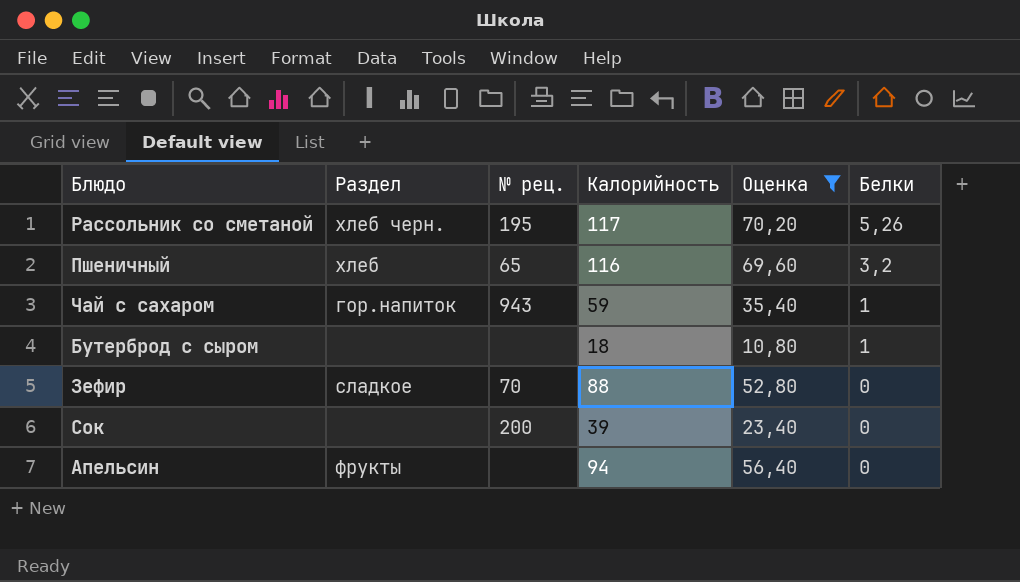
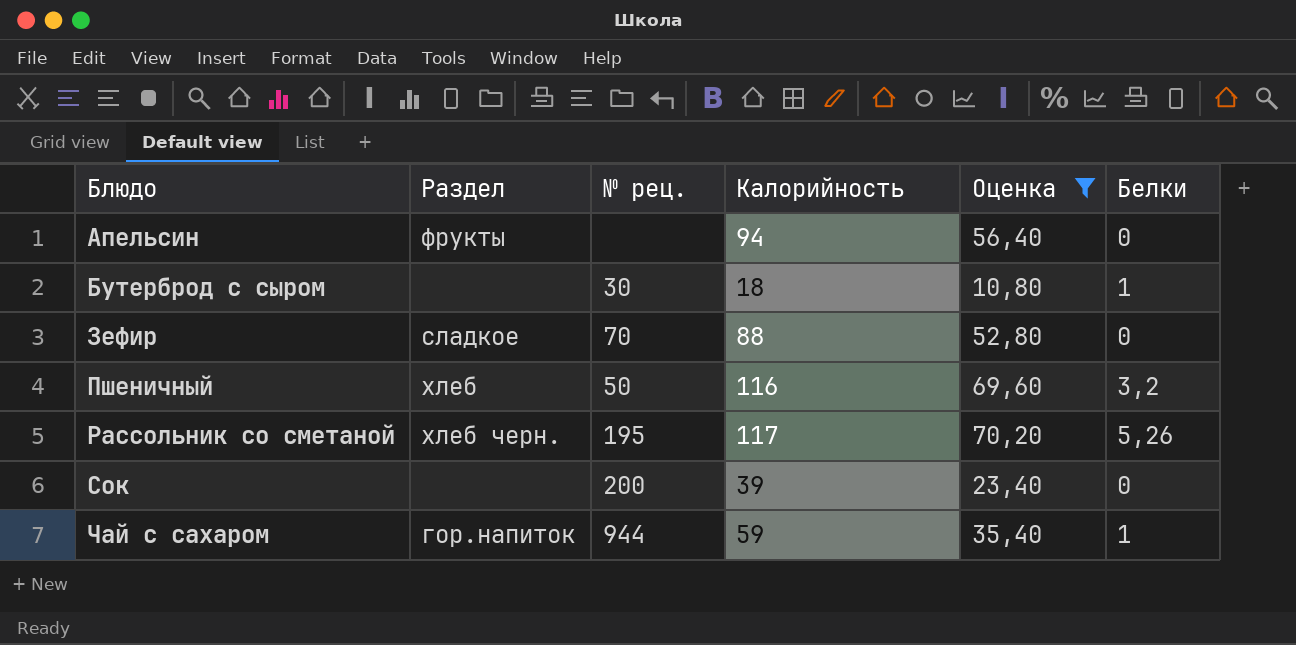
row order: Белки descending -> Блюдо ascending
Бутерброд с сыром | № рец.: none -> 30
Пшеничный | № рец.: 65 -> 50
Чай с сахаром | № рец.: 943 -> 944

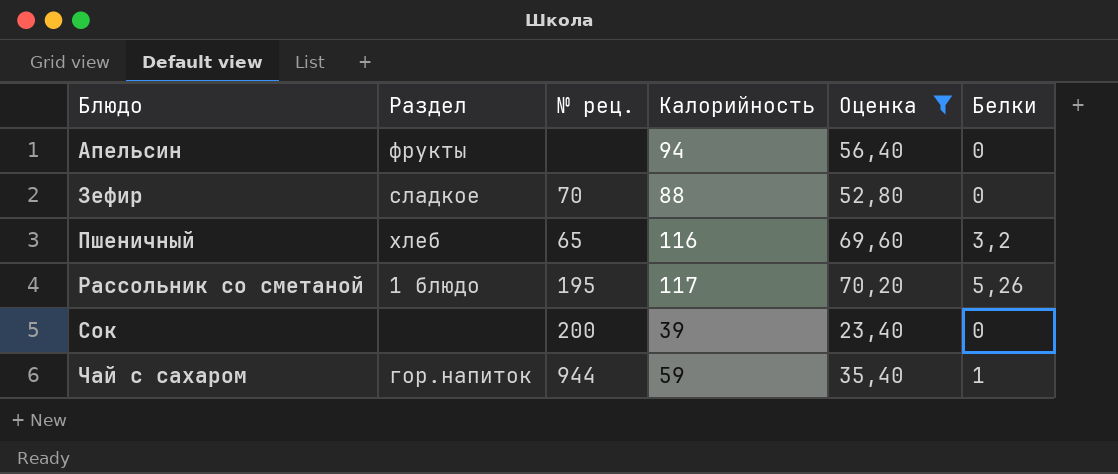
row Бутерброд с сыром: none | 30 | 18 | 10,80 | 1 -> none
Пшеничный | № рец.: 50 -> 65
Рассольник со сметаной | Раздел: хлеб черн. -> 1 блюдо

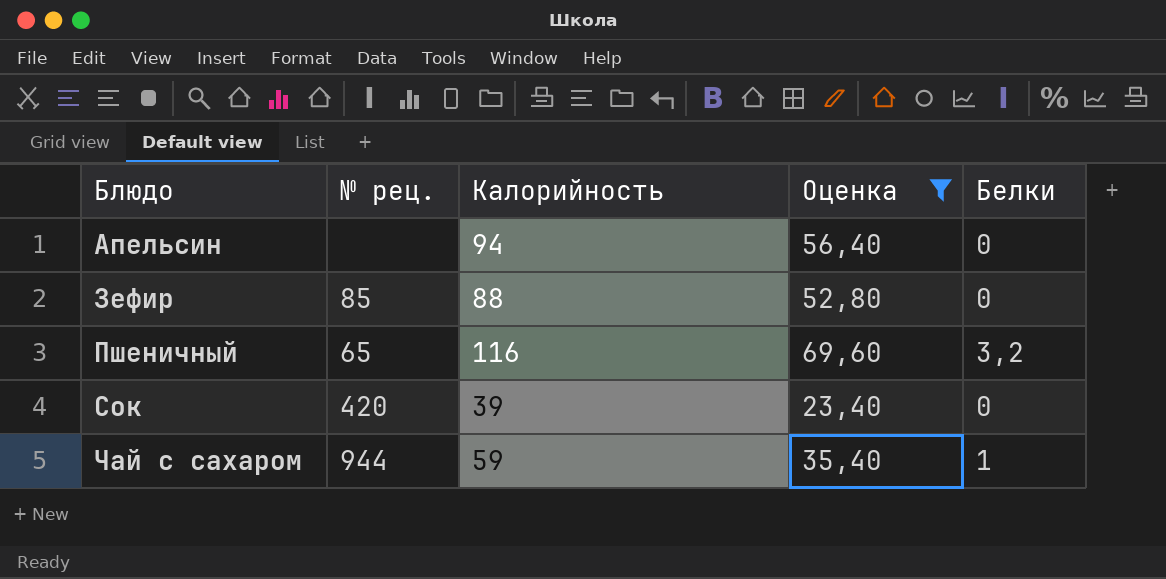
column Раздел | position: 2 -> none
row Рассольник со сметаной: 1 блюдо | 195 | 117 | 70,20 | 5,26 -> none
Зефир | № рец.: 70 -> 85
Сок | № рец.: 200 -> 420

